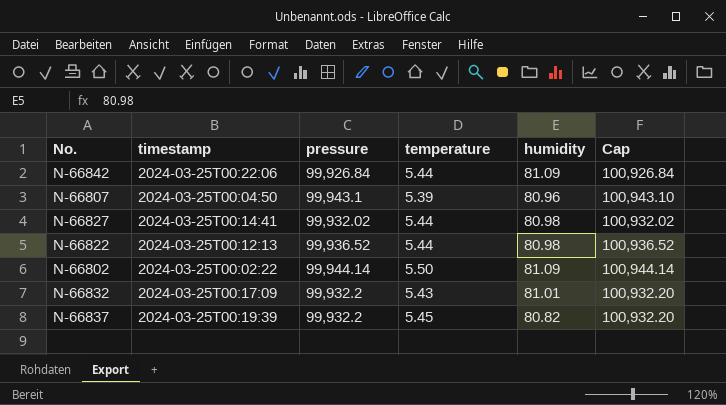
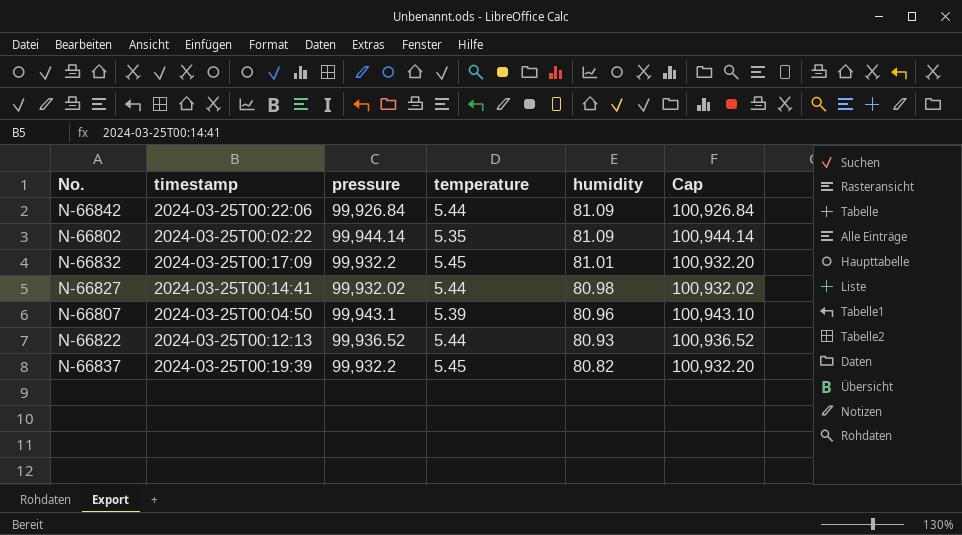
row order: none -> humidity descending
N-66802 | temperature: 5.50 -> 5.35
N-66832 | temperature: 5.43 -> 5.45
N-66822 | humidity: 80.98 -> 80.93

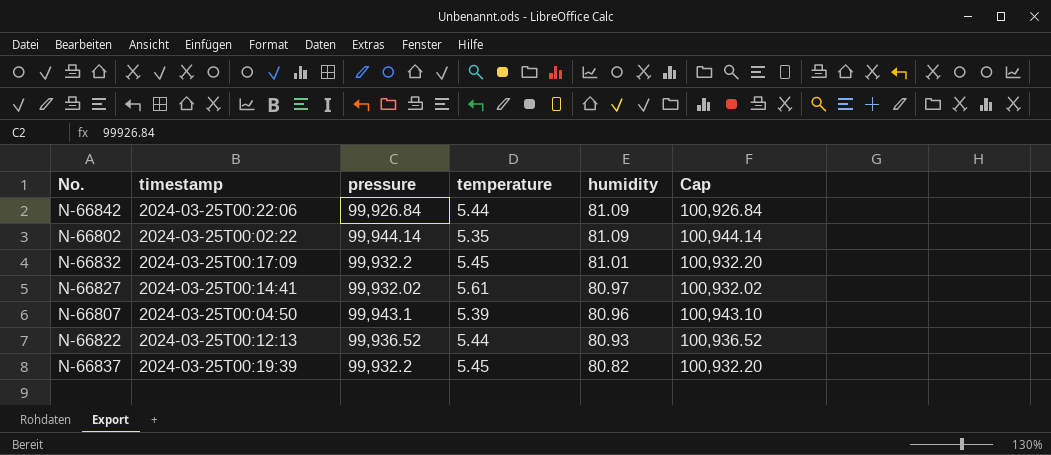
N-66827 | temperature: 5.44 -> 5.61
N-66827 | humidity: 80.98 -> 80.97

